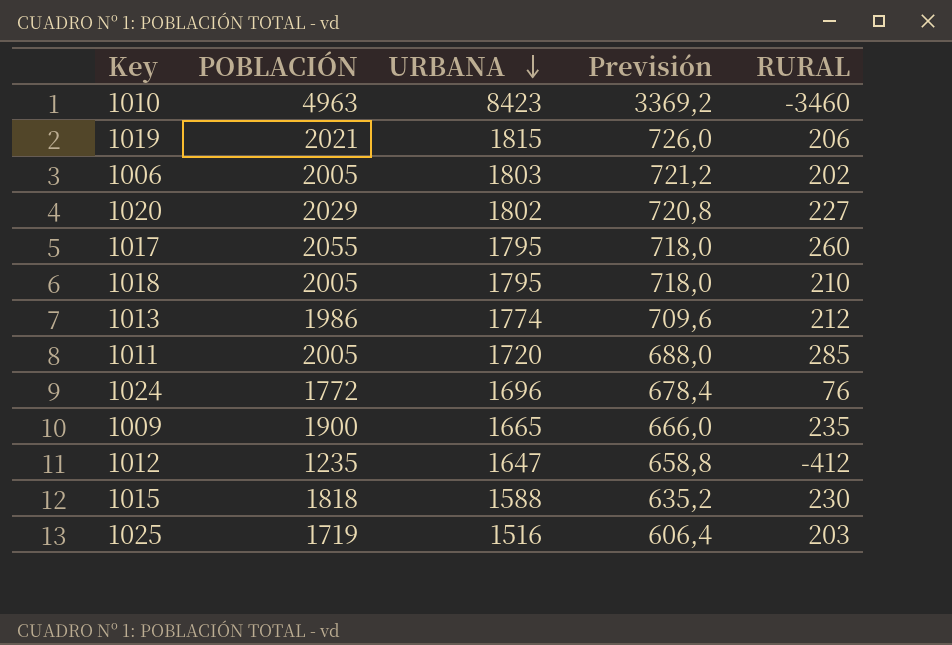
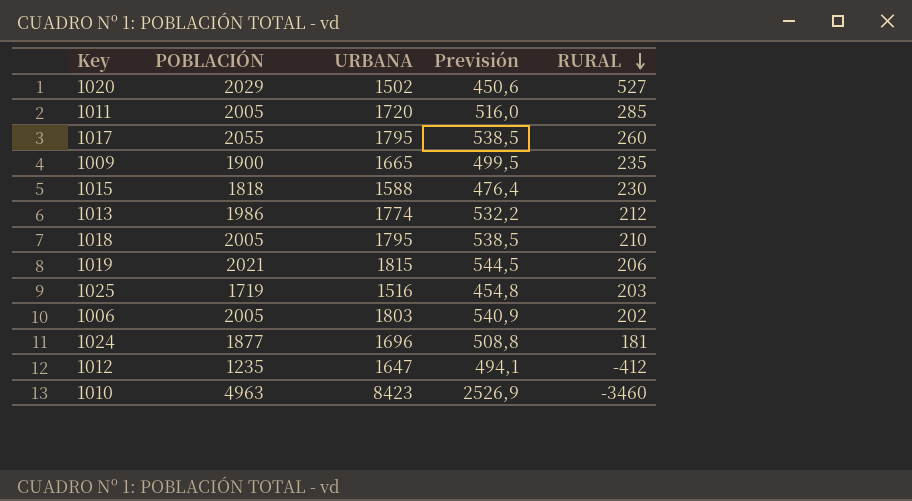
row order: URBANA descending -> RURAL descending
column Previsión | formula: [URBANA] * 0,4 -> [URBANA] * 0,3
1020 | URBANA: 1802 -> 1502
1020 | RURAL: 227 -> 527
1024 | POBLACIÓN: 1772 -> 1877
1024 | RURAL: 76 -> 181

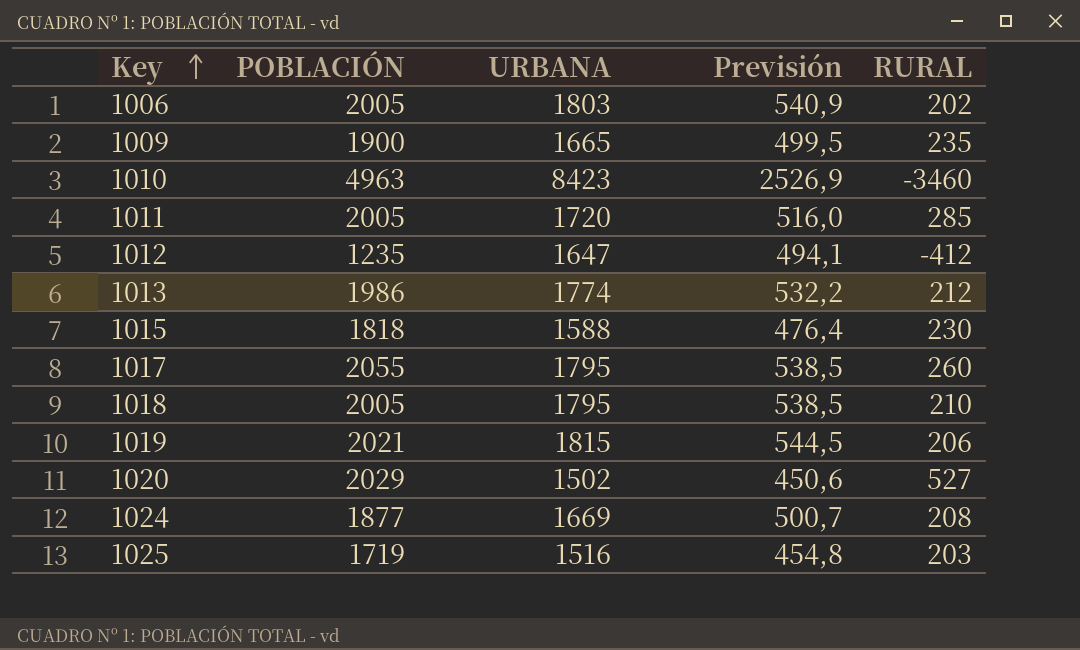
row order: RURAL descending -> Key ascending
1024 | URBANA: 1696 -> 1669
1024 | Previsión: 508,8 -> 500,7
1024 | RURAL: 181 -> 208

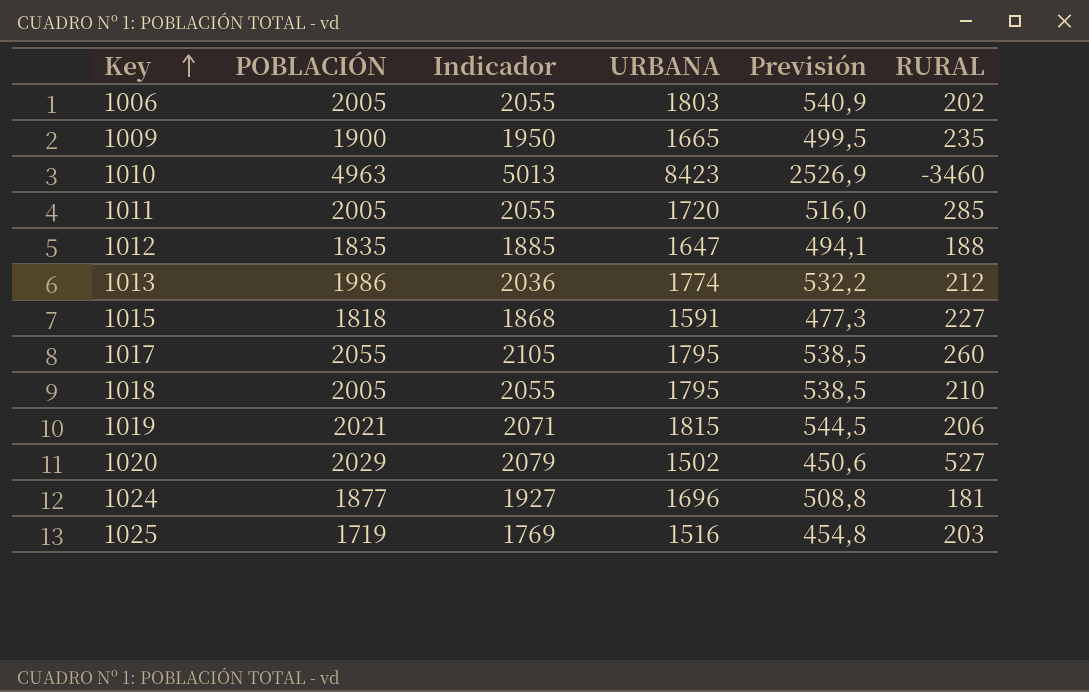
column Indicador | formula: none -> [POBLACIÓN] + 50
1012 | POBLACIÓN: 1235 -> 1835
1012 | RURAL: -412 -> 188
1015 | URBANA: 1588 -> 1591
1015 | Previsión: 476,4 -> 477,3
1015 | RURAL: 230 -> 227
1024 | URBANA: 1669 -> 1696
1024 | Previsión: 500,7 -> 508,8
1024 | RURAL: 208 -> 181

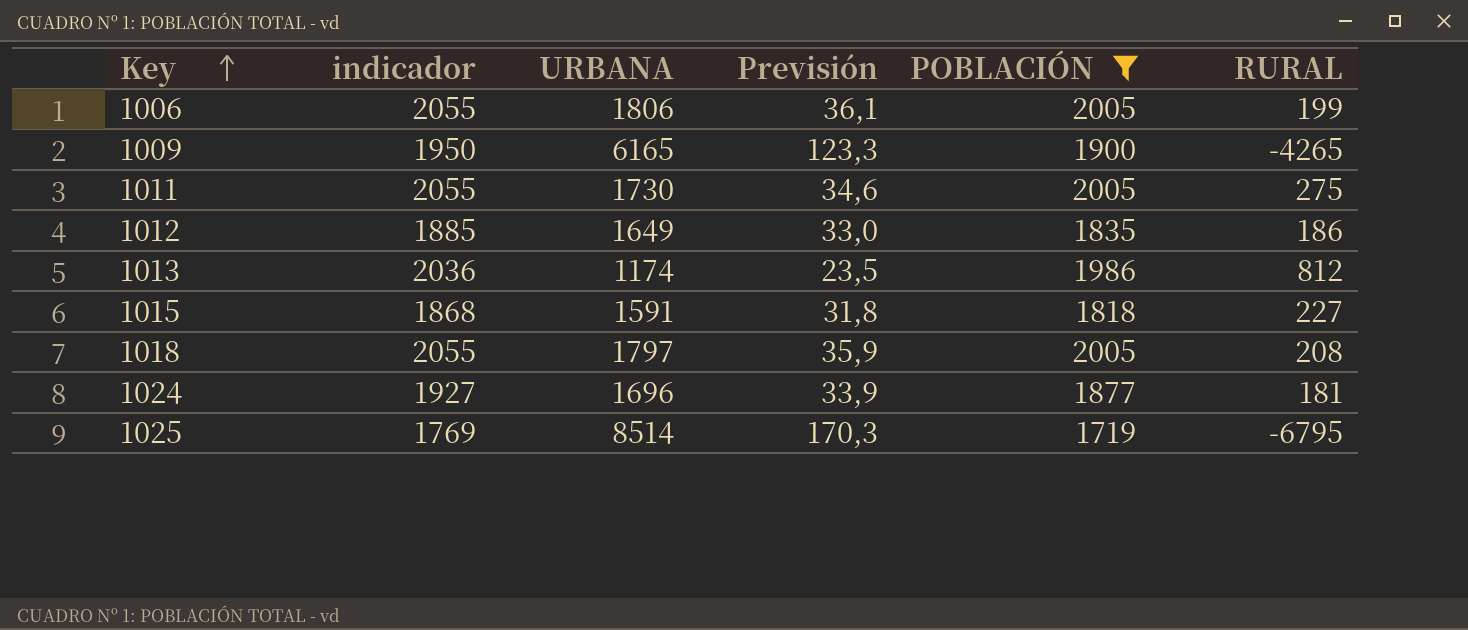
filter: none -> POBLACIÓN <= 2005
column name: Indicador -> indicador
column Previsión | formula: [URBANA] * 0,3 -> [URBANA] * 0,02
column POBLACIÓN | position: 2 -> 5
1006 | URBANA: 1803 -> 1806
1006 | RURAL: 202 -> 199
1009 | URBANA: 1665 -> 6165
1009 | RURAL: 235 -> -4265
1011 | URBANA: 1720 -> 1730
1011 | RURAL: 285 -> 275
1012 | URBANA: 1647 -> 1649
1012 | RURAL: 188 -> 186
1013 | URBANA: 1774 -> 1174
1013 | RURAL: 212 -> 812
1018 | URBANA: 1795 -> 1797
1018 | RURAL: 210 -> 208
1025 | URBANA: 1516 -> 8514
1025 | RURAL: 203 -> -6795

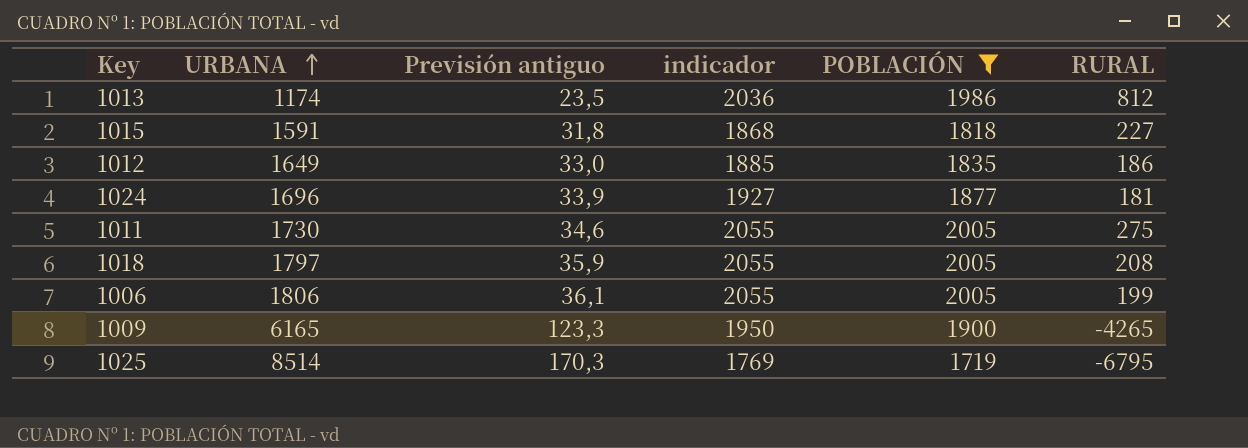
row order: Key ascending -> URBANA ascending
column name: Previsión -> Previsión antiguo
column indicador | position: 2 -> 4

